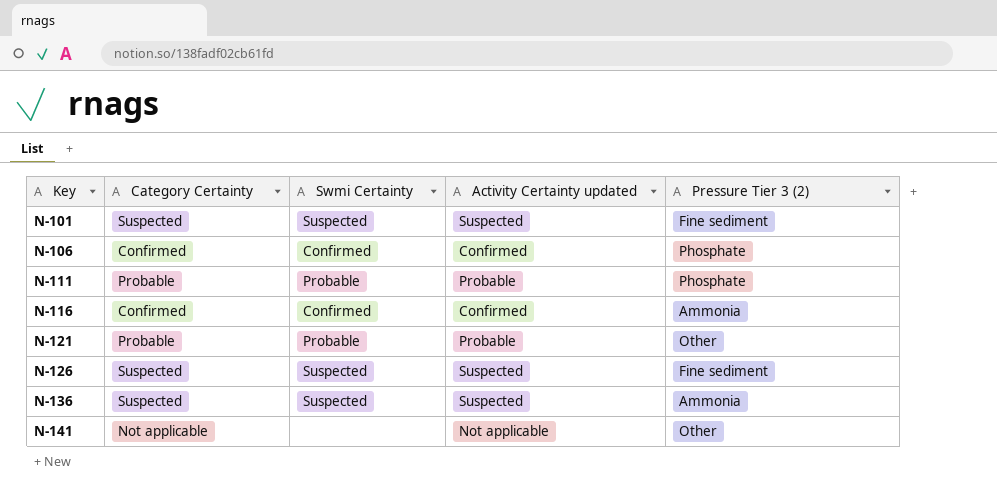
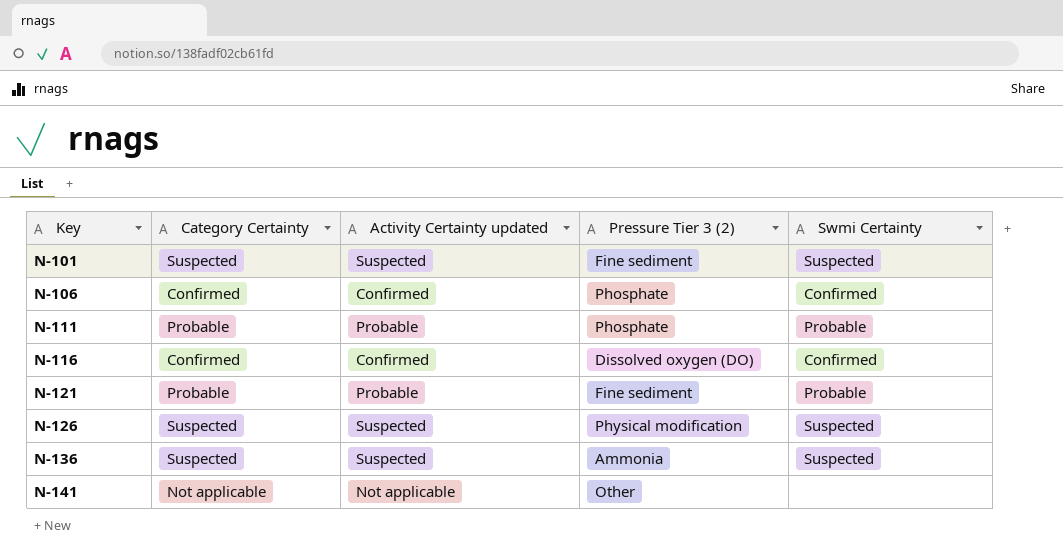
column Swmi Certainty | position: 3 -> 5
N-116 | Pressure Tier 3 (2): Ammonia -> Dissolved oxygen (DO)
N-121 | Pressure Tier 3 (2): Other -> Fine sediment
N-126 | Pressure Tier 3 (2): Fine sediment -> Physical modification

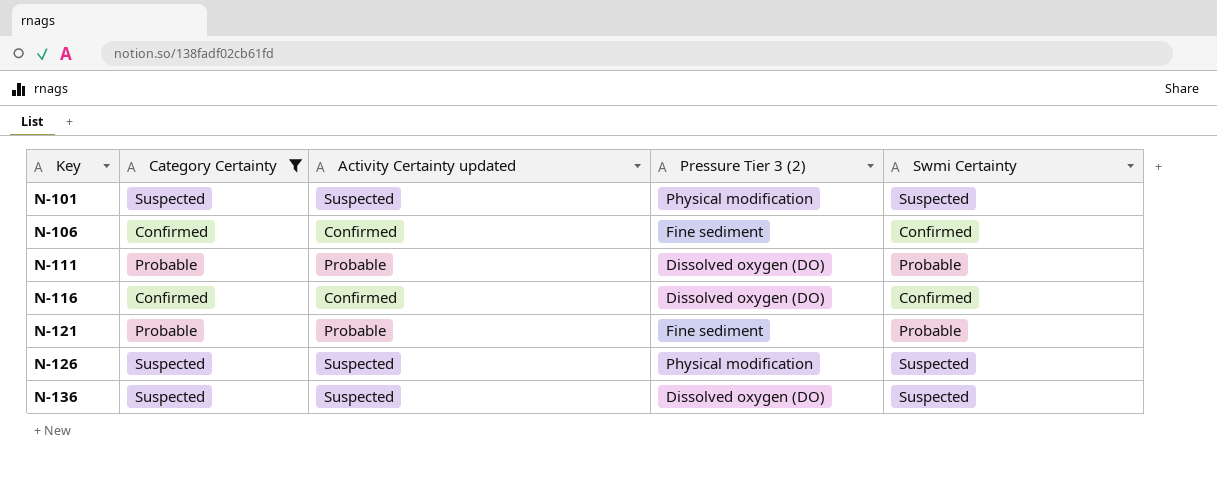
filter: none -> Category Certainty != Not applicable
N-101 | Pressure Tier 3 (2): Fine sediment -> Physical modification
N-106 | Pressure Tier 3 (2): Phosphate -> Fine sediment
N-111 | Pressure Tier 3 (2): Phosphate -> Dissolved oxygen (DO)
N-136 | Pressure Tier 3 (2): Ammonia -> Dissolved oxygen (DO)

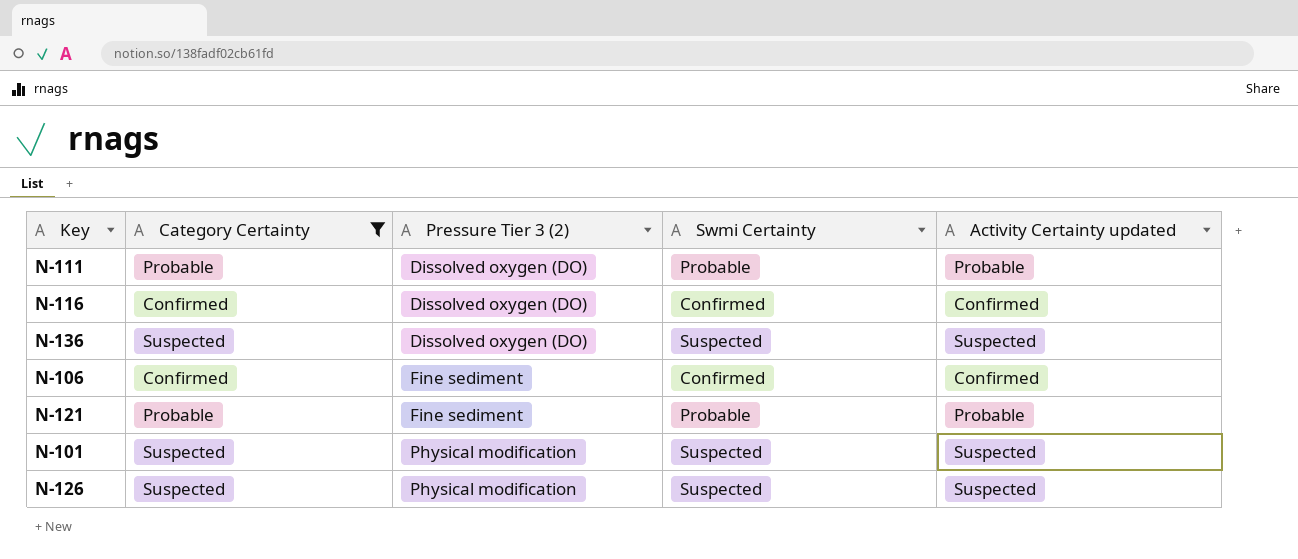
row order: Key ascending -> Pressure Tier 3 (2) ascending
column Activity Certainty updated | position: 3 -> 5

